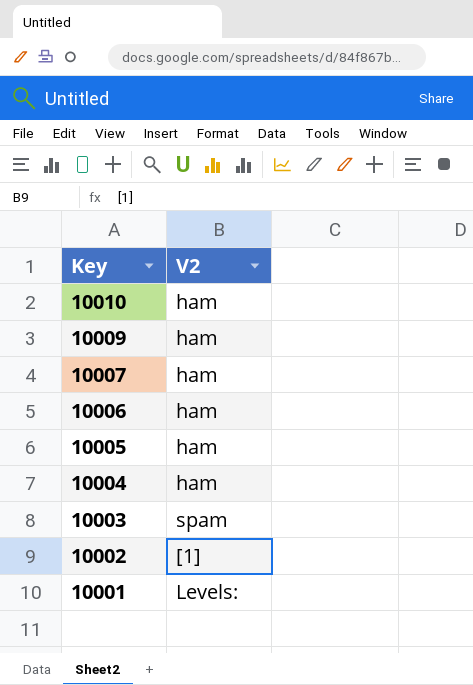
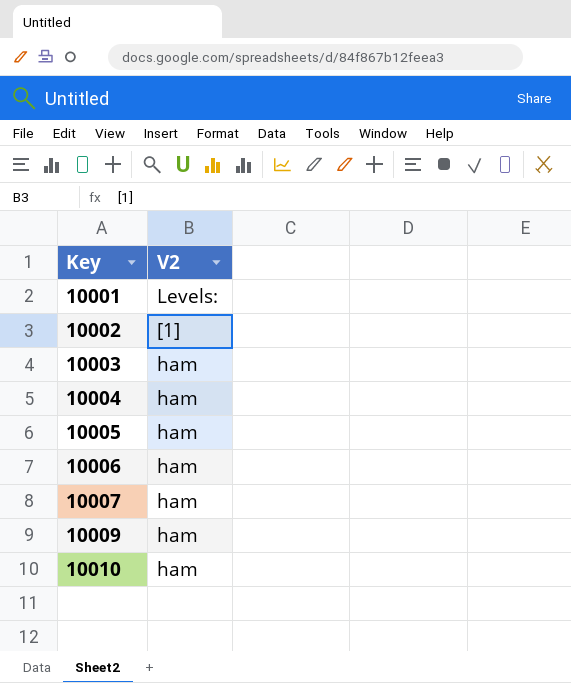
row order: Key descending -> Key ascending
10003 | V2: spam -> ham

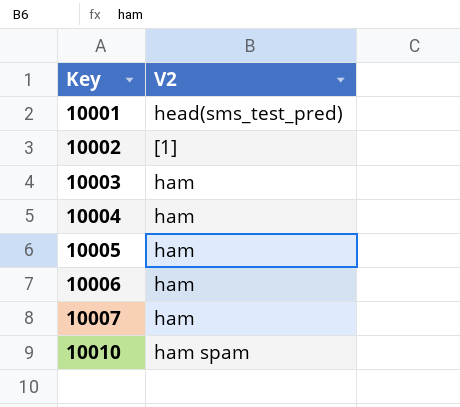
row 10009: ham -> none
10001 | V2: Levels: -> head(sms_test_pred)
10010 | V2: ham -> ham spam

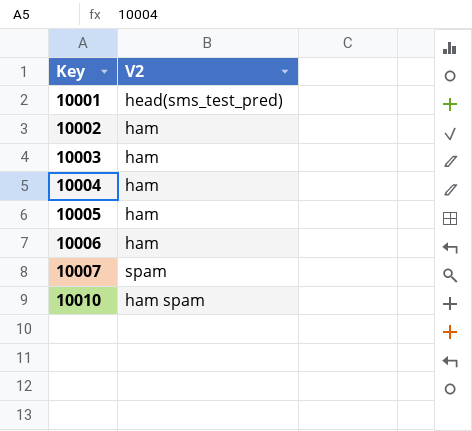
10002 | V2: [1] -> ham
10007 | V2: ham -> spam

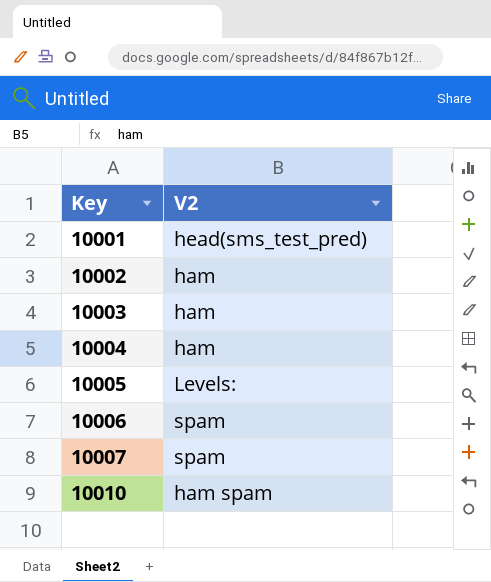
10005 | V2: ham -> Levels:
10006 | V2: ham -> spam

